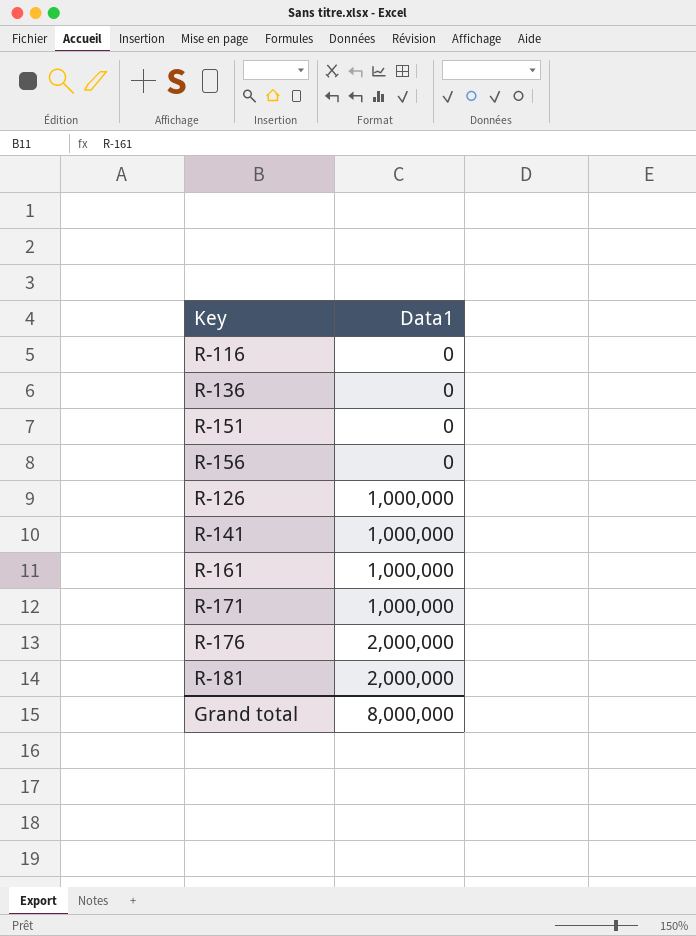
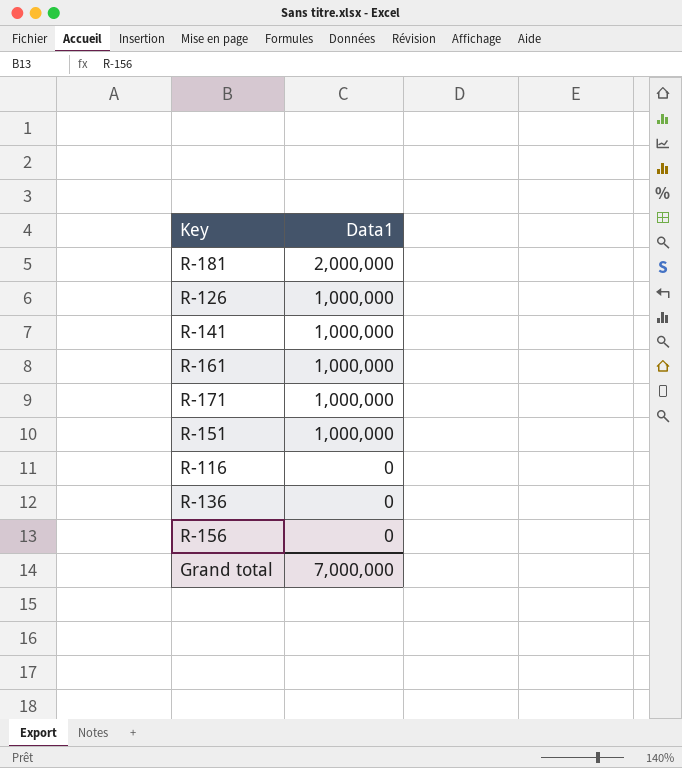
row order: Data1 ascending -> Data1 descending
row R-176: 2,000,000 -> none
R-151 | Data1: 0 -> 1,000,000
Grand total | Data1: 8,000,000 -> 7,000,000

